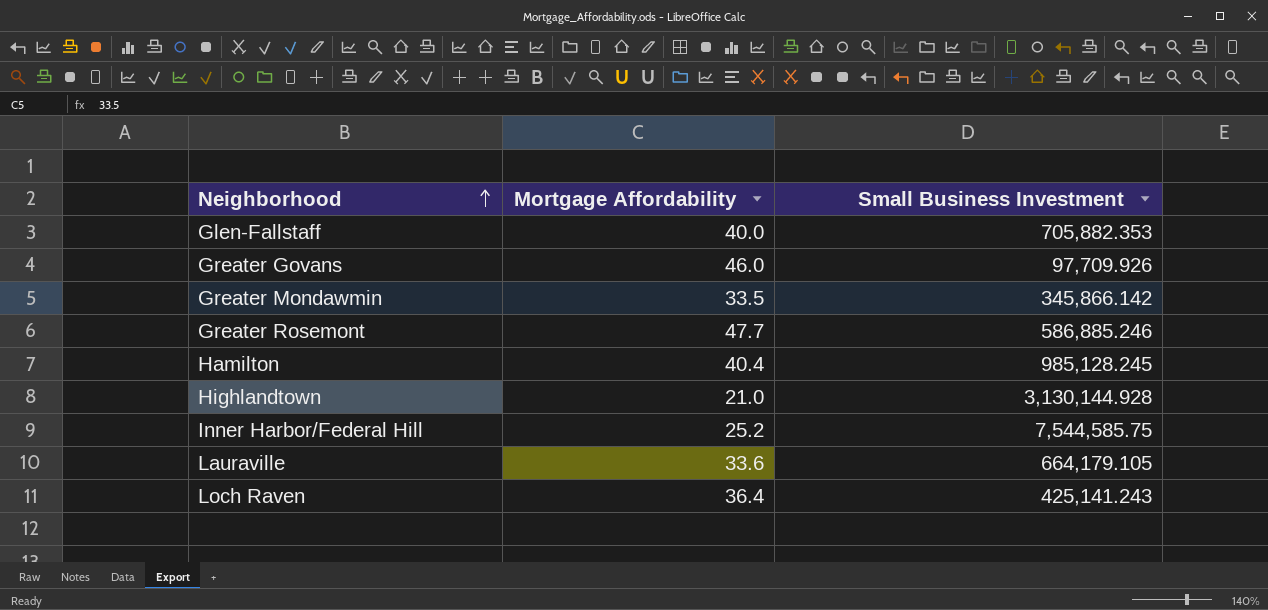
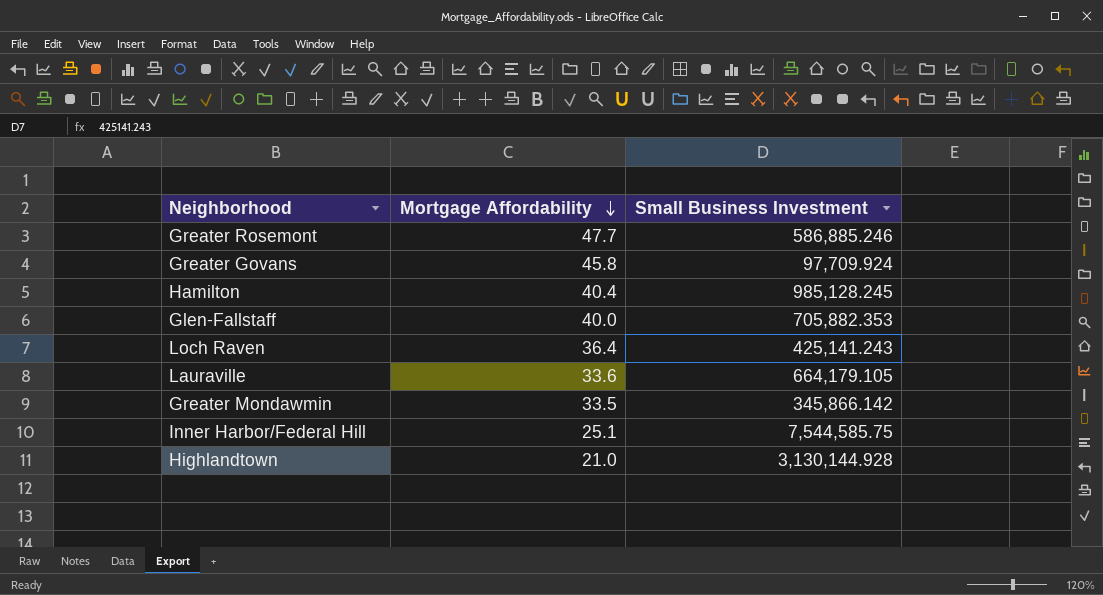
row order: Neighborhood ascending -> Mortgage Affordability descending
Greater Govans | Mortgage Affordability: 46.0 -> 45.8
Greater Govans | Small Business Investment: 97,709.926 -> 97,709.924
Inner Harbor/Federal Hill | Mortgage Affordability: 25.2 -> 25.1

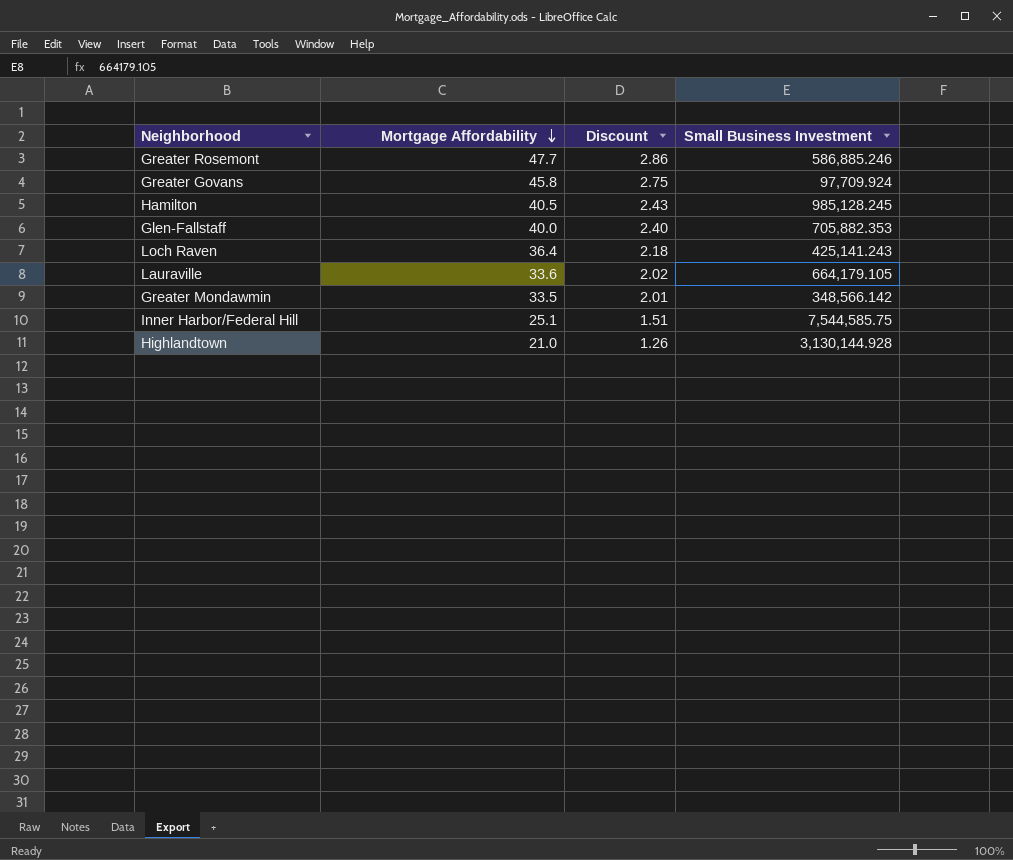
column Discount | formula: none -> [Mortgage Affordability] * 0.06
Hamilton | Mortgage Affordability: 40.4 -> 40.5
Greater Mondawmin | Small Business Investment: 345,866.142 -> 348,566.142

